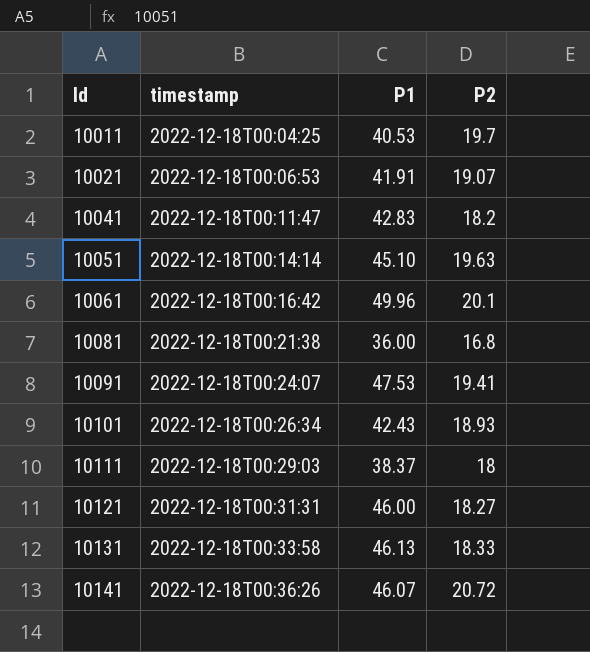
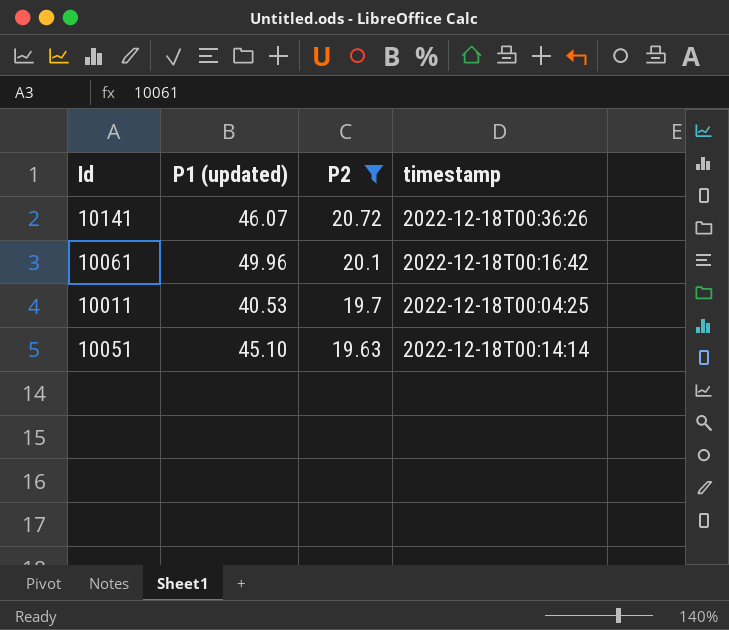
filter: none -> P2 >= 19.63
row order: Id ascending -> P2 descending
column name: P1 -> P1 (updated)
column timestamp | position: 2 -> 4

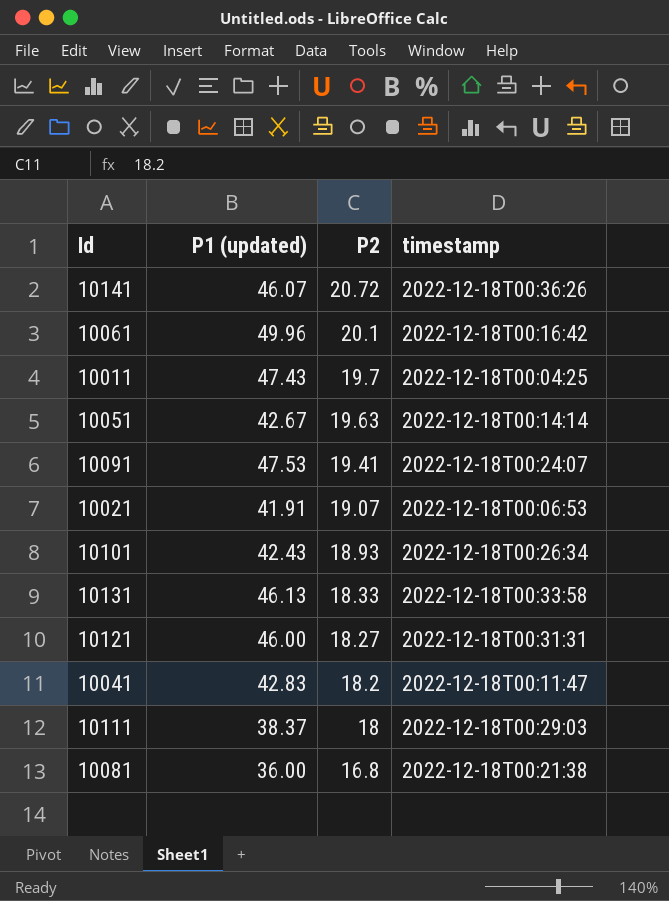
filter: P2 >= 19.63 -> none
10011 | P1 (updated): 40.53 -> 47.43
10051 | P1 (updated): 45.10 -> 42.67

